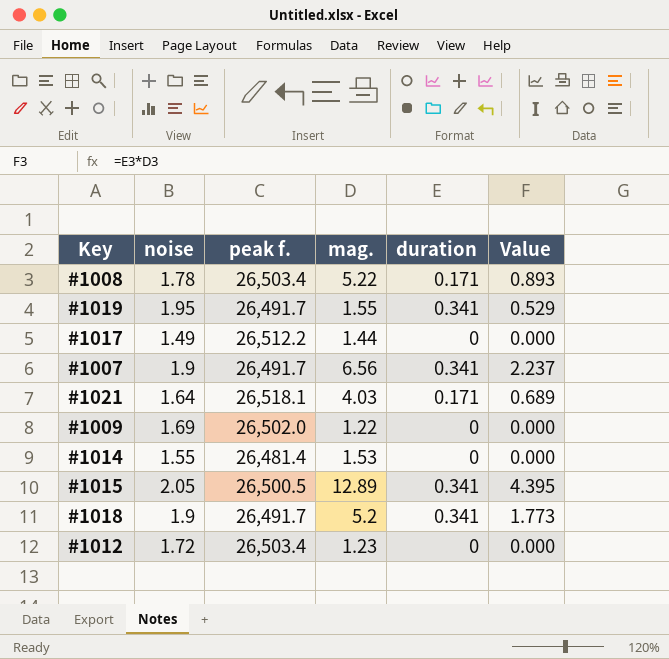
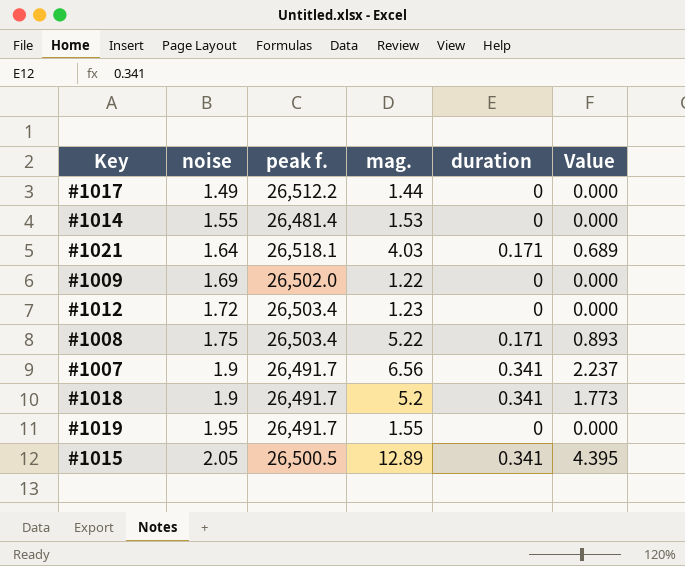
row order: none -> noise ascending
#1008 | noise: 1.78 -> 1.75
#1019 | duration: 0.341 -> 0
#1019 | Value: 0.529 -> 0.000

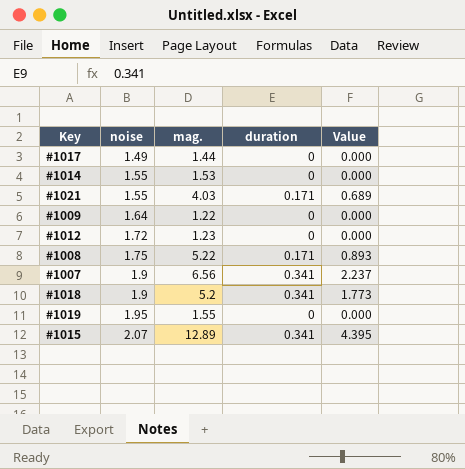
column peak f. | position: 3 -> none
#1021 | noise: 1.64 -> 1.55
#1009 | noise: 1.69 -> 1.64
#1015 | noise: 2.05 -> 2.07

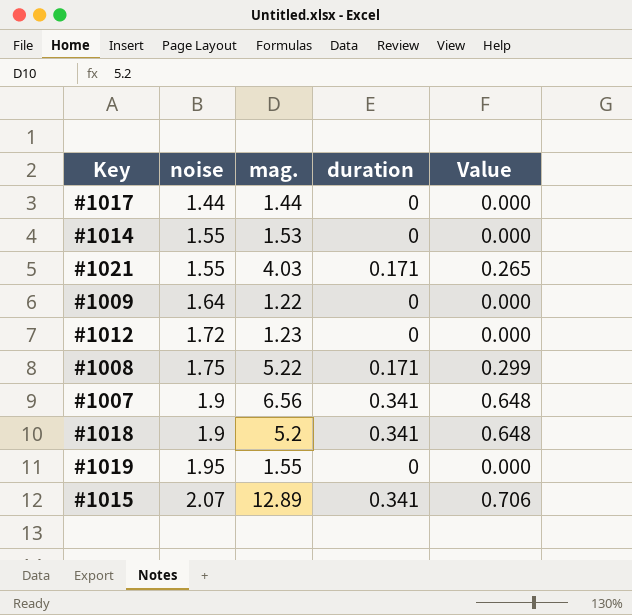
column Value | formula: [mag.] * [duration] -> [noise] * [duration]
#1017 | noise: 1.49 -> 1.44

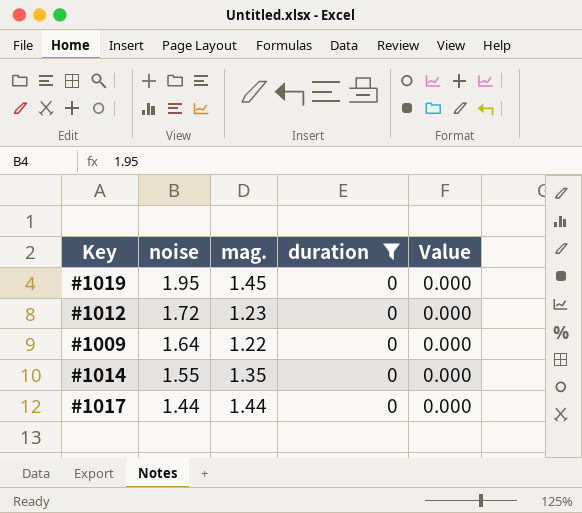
filter: none -> duration = 0
row order: noise ascending -> noise descending
#1019 | mag.: 1.55 -> 1.45
#1014 | mag.: 1.53 -> 1.35

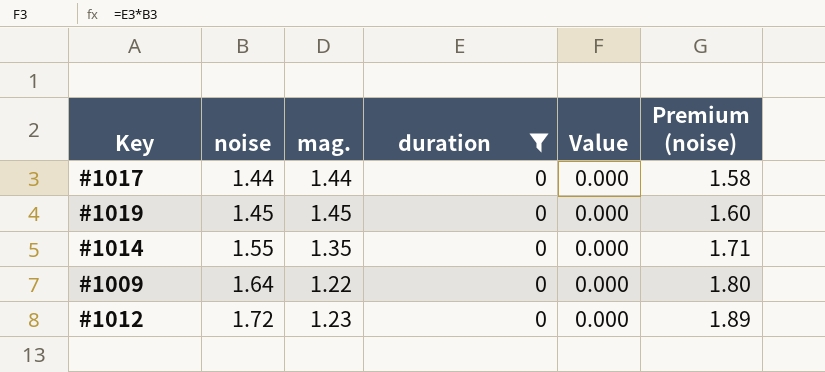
row order: noise descending -> noise ascending
column Premium (noise) | formula: none -> [noise] * 1.1
#1019 | noise: 1.95 -> 1.45

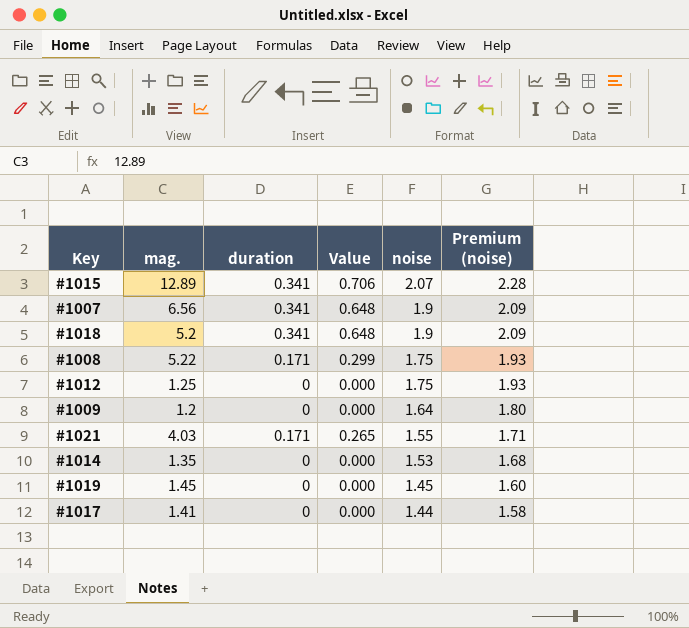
filter: duration = 0 -> none
row order: noise ascending -> noise descending
column noise | position: 2 -> 5
#1012 | mag.: 1.23 -> 1.25
#1012 | noise: 1.72 -> 1.75
#1012 | Premium (noise): 1.89 -> 1.93
#1009 | mag.: 1.22 -> 1.2
#1014 | noise: 1.55 -> 1.53
#1014 | Premium (noise): 1.71 -> 1.68
#1017 | mag.: 1.44 -> 1.41

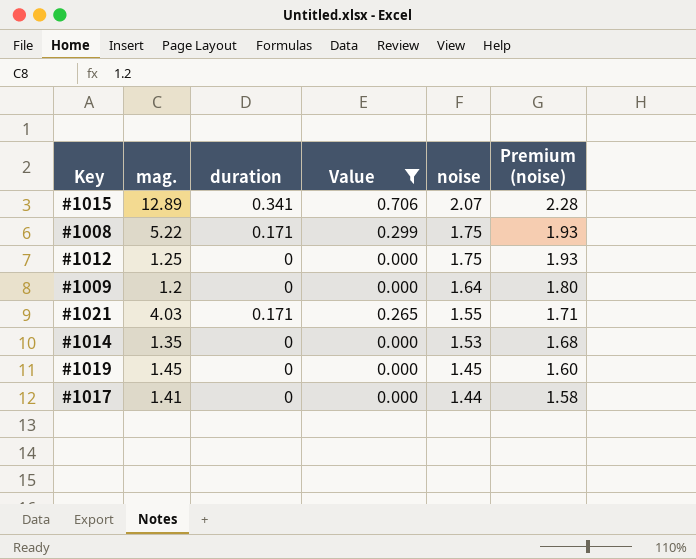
filter: none -> Value != 0.648

